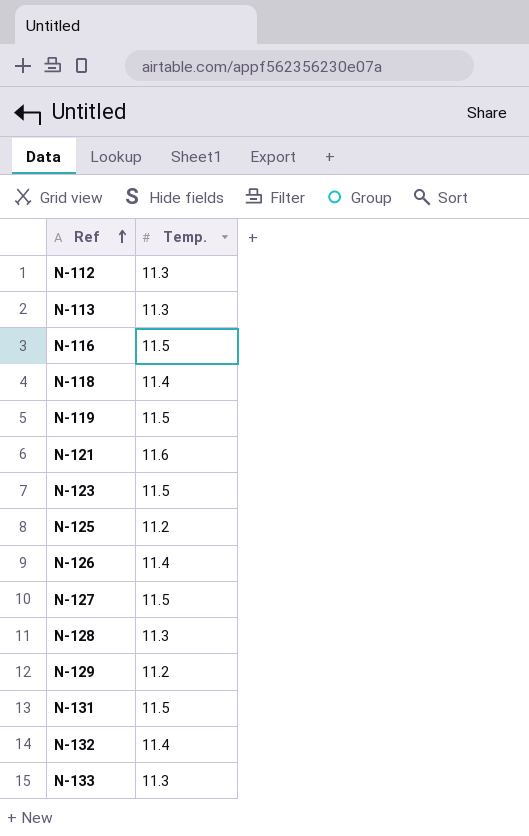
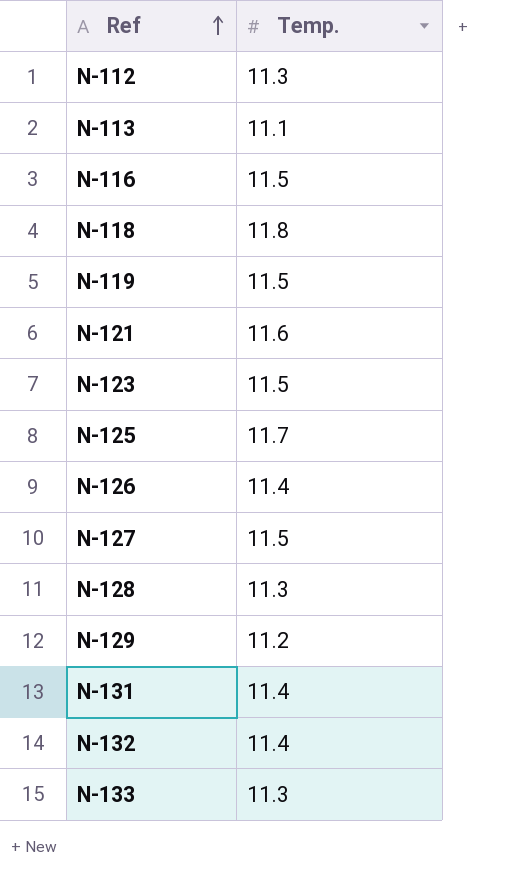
N-113 | Temp.: 11.3 -> 11.1
N-118 | Temp.: 11.4 -> 11.8
N-125 | Temp.: 11.2 -> 11.7
N-131 | Temp.: 11.5 -> 11.4

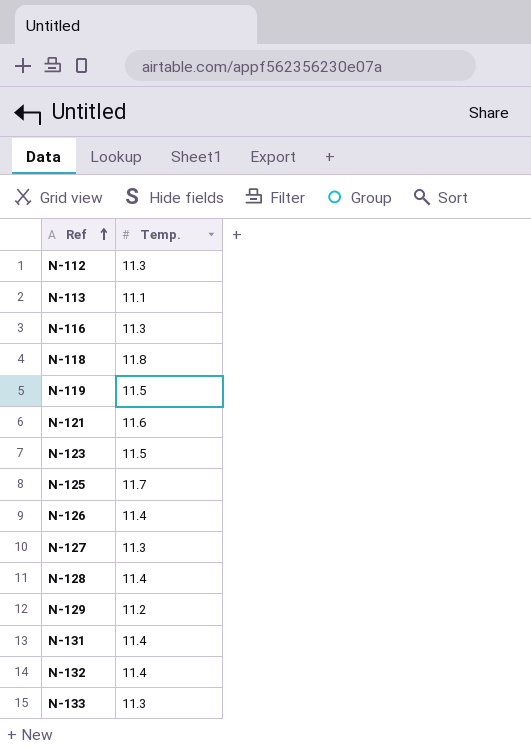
N-116 | Temp.: 11.5 -> 11.3
N-127 | Temp.: 11.5 -> 11.3
N-128 | Temp.: 11.3 -> 11.4

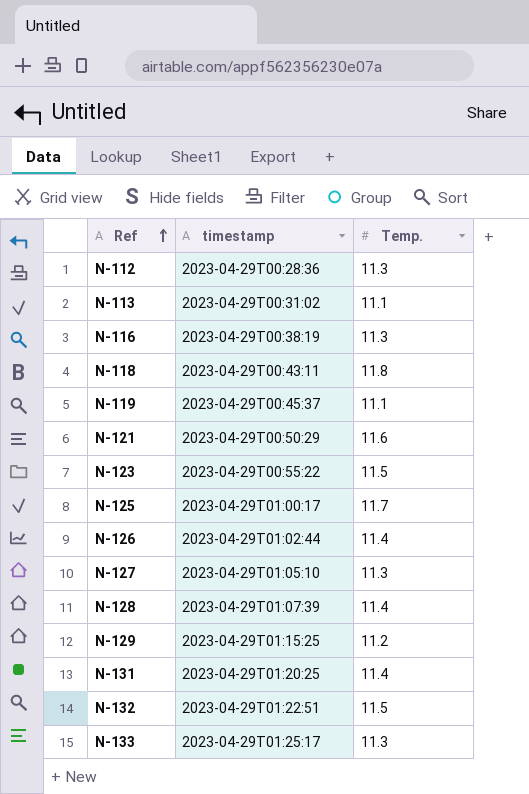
column timestamp | position: none -> 2
N-119 | Temp.: 11.5 -> 11.1
N-132 | Temp.: 11.4 -> 11.5

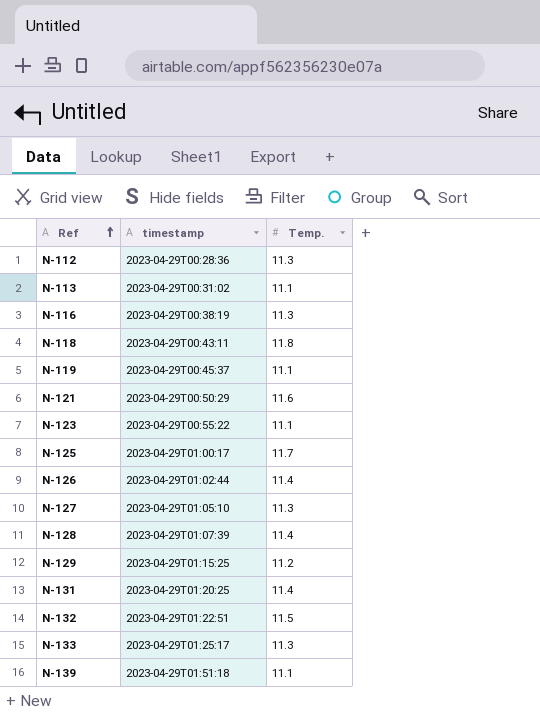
N-123 | Temp.: 11.5 -> 11.1
row N-139: none -> 2023-04-29T01:51:18 | 11.1

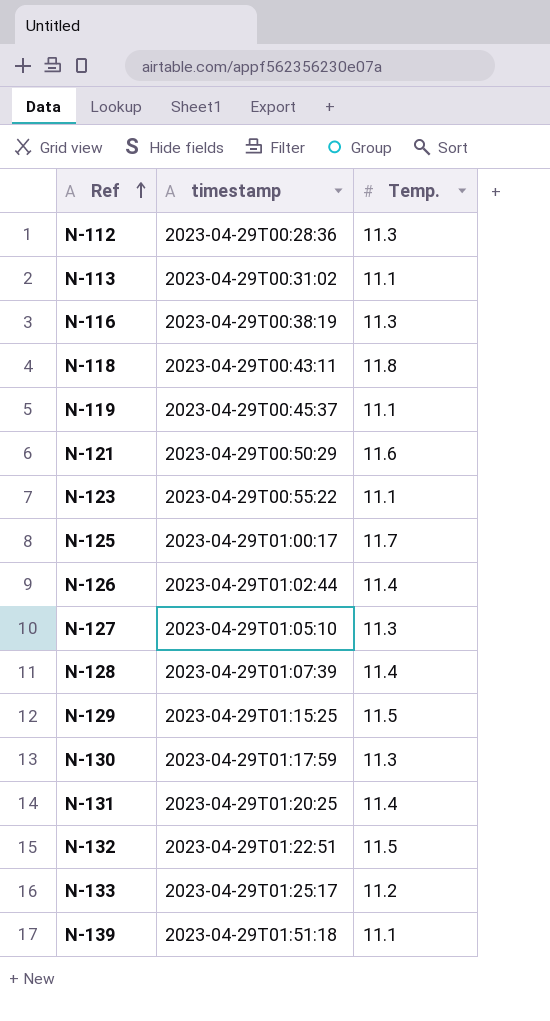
N-129 | Temp.: 11.2 -> 11.5
row N-130: none -> 2023-04-29T01:17:59 | 11.3
N-133 | Temp.: 11.3 -> 11.2

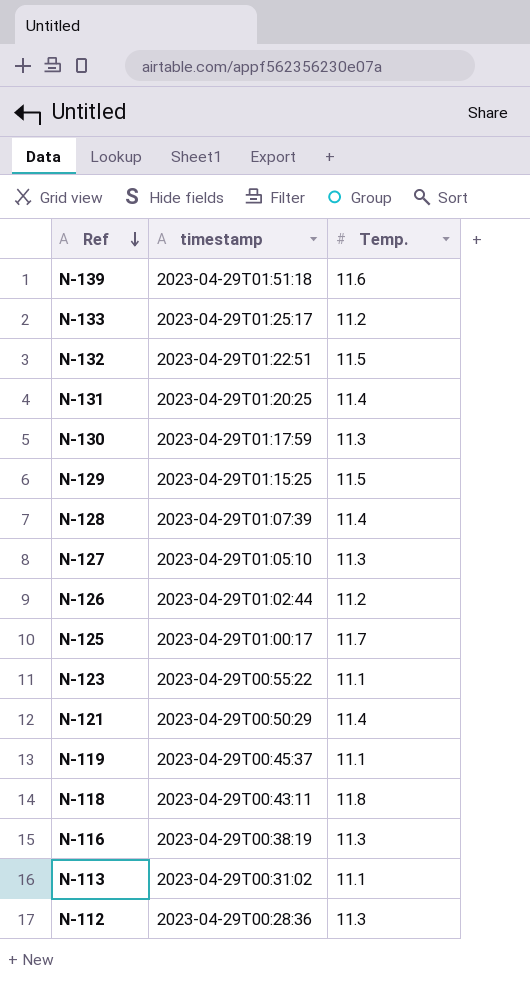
row order: Ref ascending -> Ref descending
N-139 | Temp.: 11.1 -> 11.6
N-126 | Temp.: 11.4 -> 11.2
N-121 | Temp.: 11.6 -> 11.4

